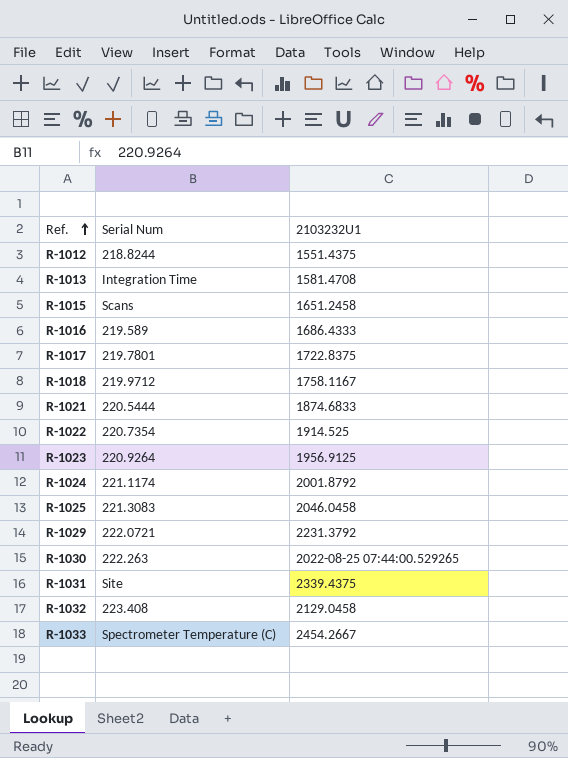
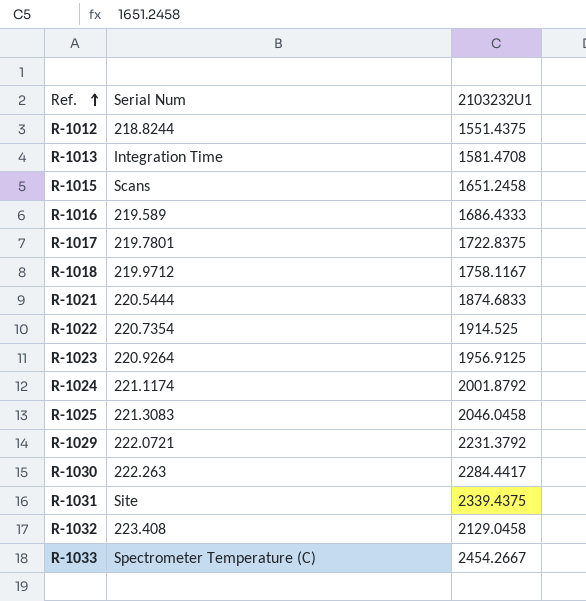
R-1030 | 2103232U1: 2022-08-25 07:44:00.529265 -> 2284.4417

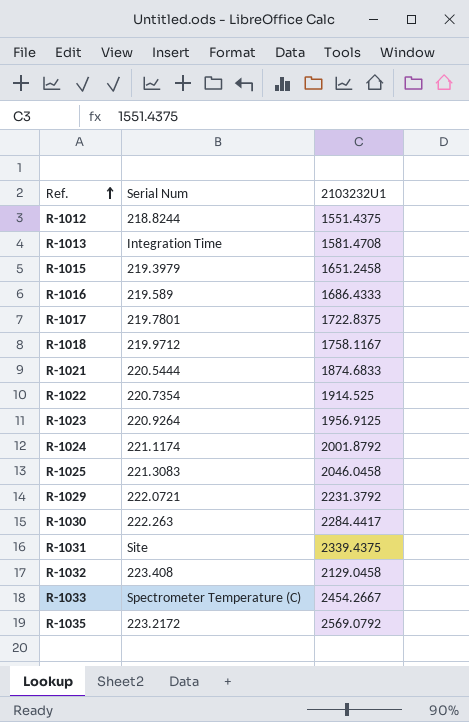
R-1015 | Serial Num: Scans -> 219.3979
row R-1035: none -> 223.2172 | 2569.0792

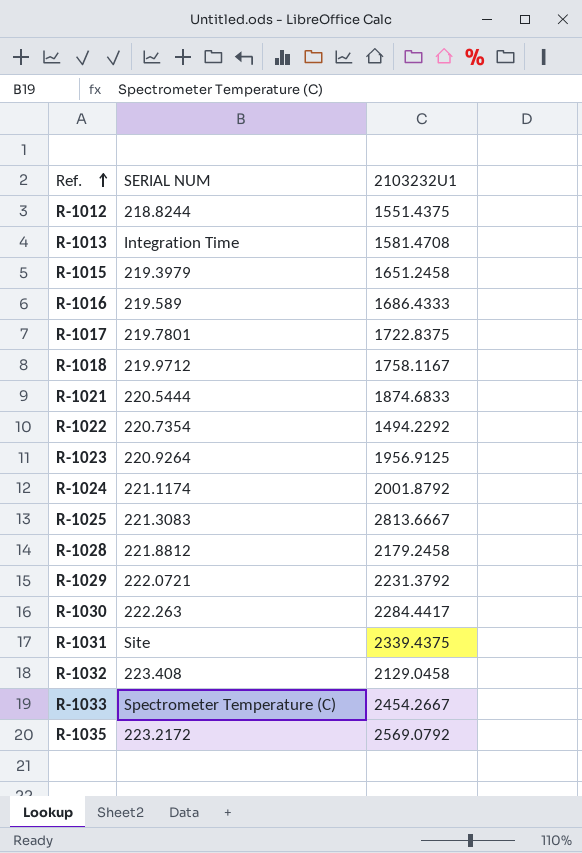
column name: Serial Num -> SERIAL NUM
R-1022 | 2103232U1: 1914.525 -> 1494.2292
R-1025 | 2103232U1: 2046.0458 -> 2813.6667
row R-1028: none -> 221.8812 | 2179.2458

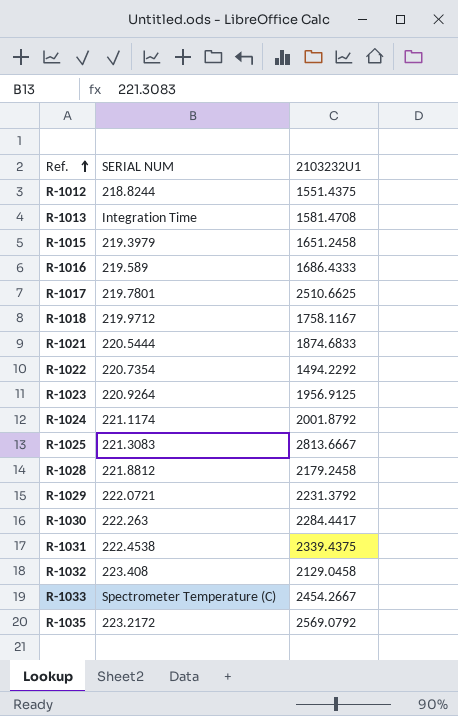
R-1017 | 2103232U1: 1722.8375 -> 2510.6625
R-1031 | SERIAL NUM: Site -> 222.4538

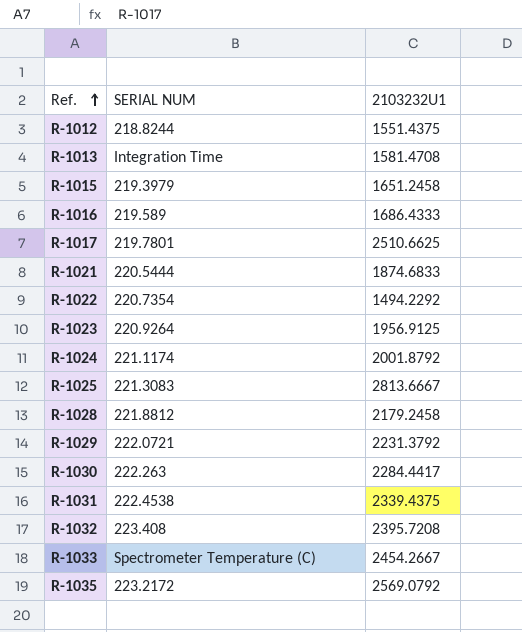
row R-1018: 219.9712 | 1758.1167 -> none
R-1032 | 2103232U1: 2129.0458 -> 2395.7208

